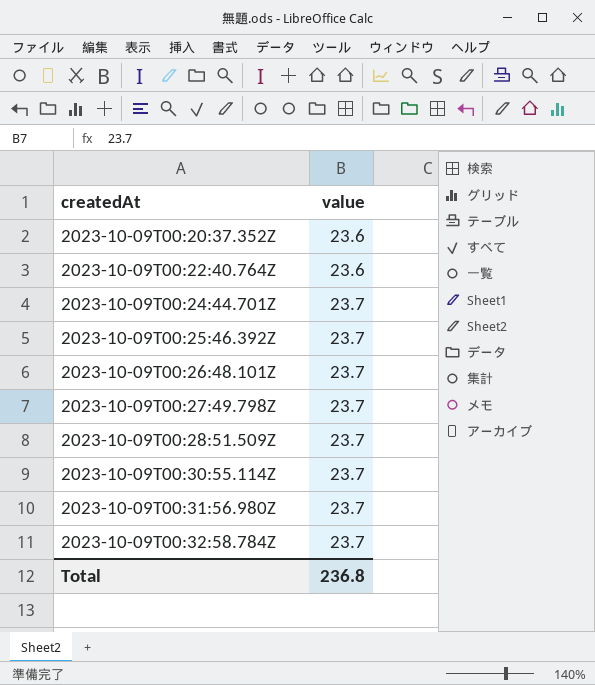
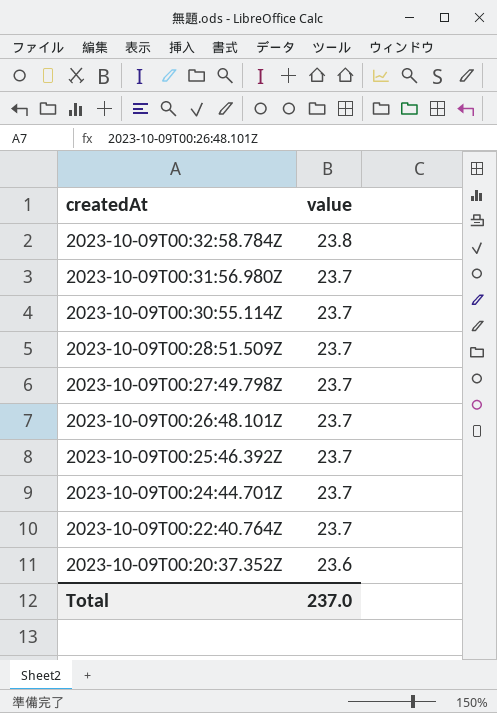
row order: createdAt ascending -> createdAt descending
2023-10-09T00:32:58.784Z | value: 23.7 -> 23.8
2023-10-09T00:22:40.764Z | value: 23.6 -> 23.7
Total | value: 236.8 -> 237.0

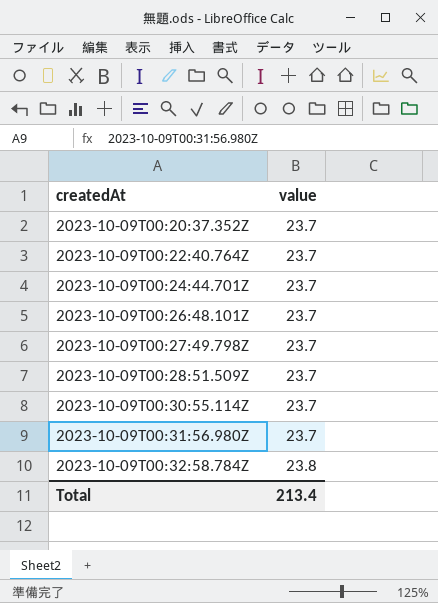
row order: createdAt descending -> createdAt ascending
row 2023-10-09T00:25:46.392Z: 23.7 -> none
2023-10-09T00:20:37.352Z | value: 23.6 -> 23.7
Total | value: 237.0 -> 213.4

